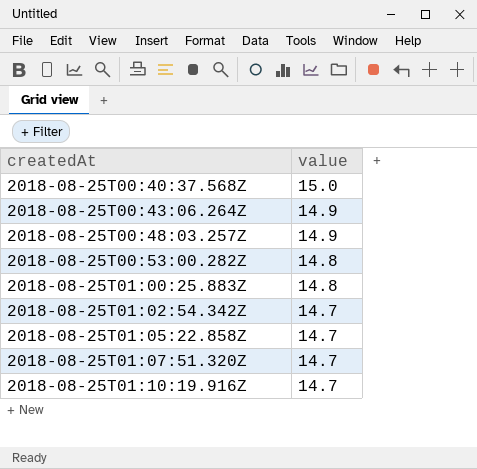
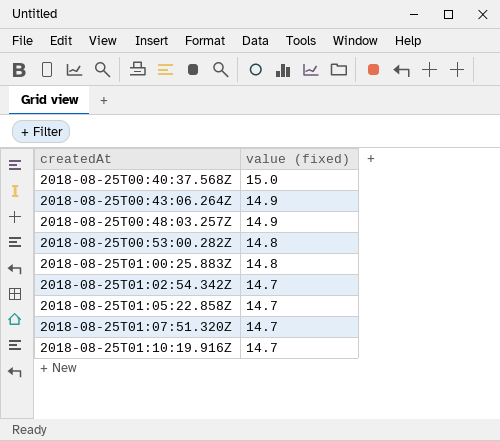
column name: value -> value (fixed)

